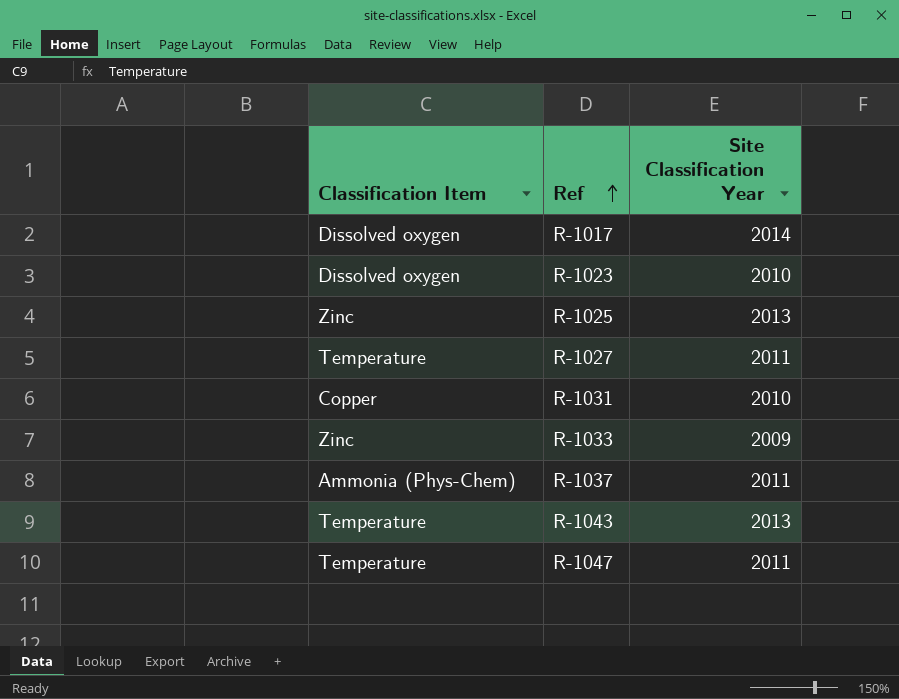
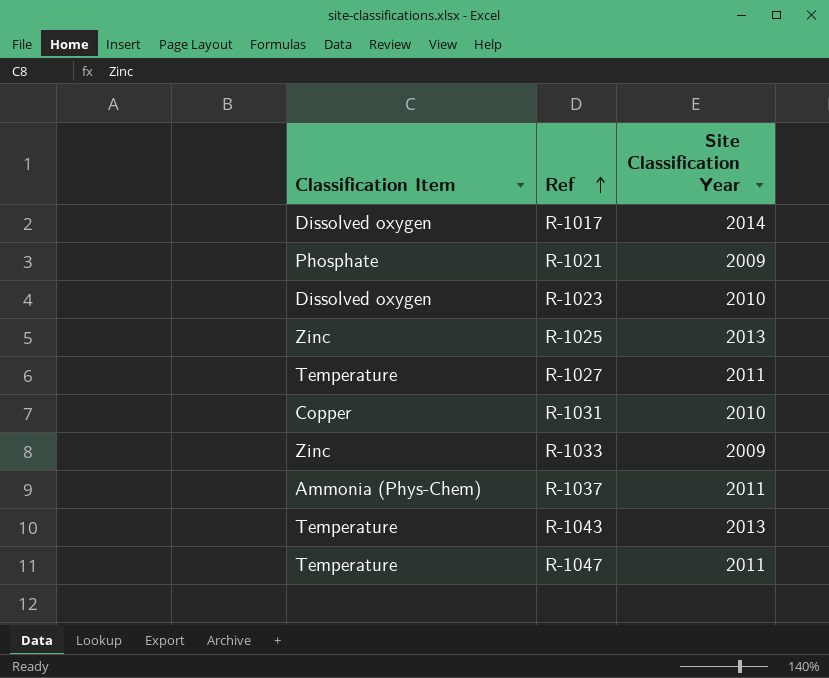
row R-1021: none -> Phosphate | 2009

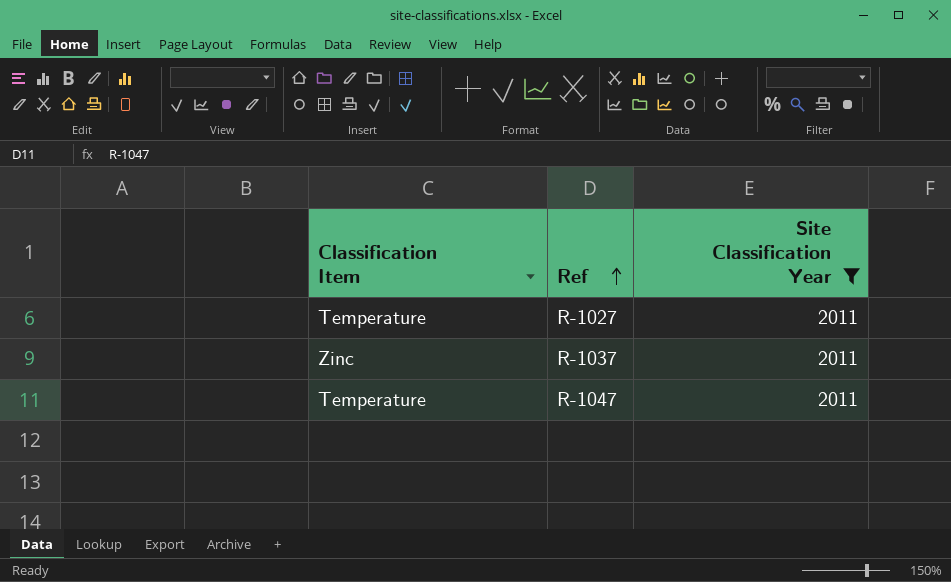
filter: none -> Site Classification Year = 2011
R-1037 | Classification Item: Ammonia (Phys-Chem) -> Zinc

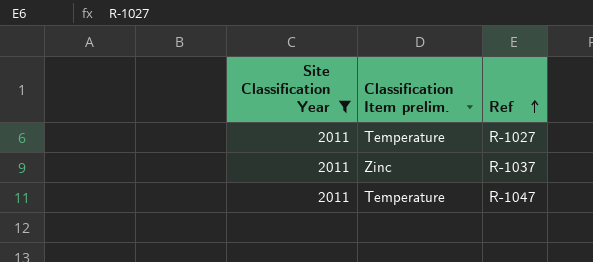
column Site Classification Year | position: 3 -> 1
column name: Classification Item -> Classification Item prelim.

